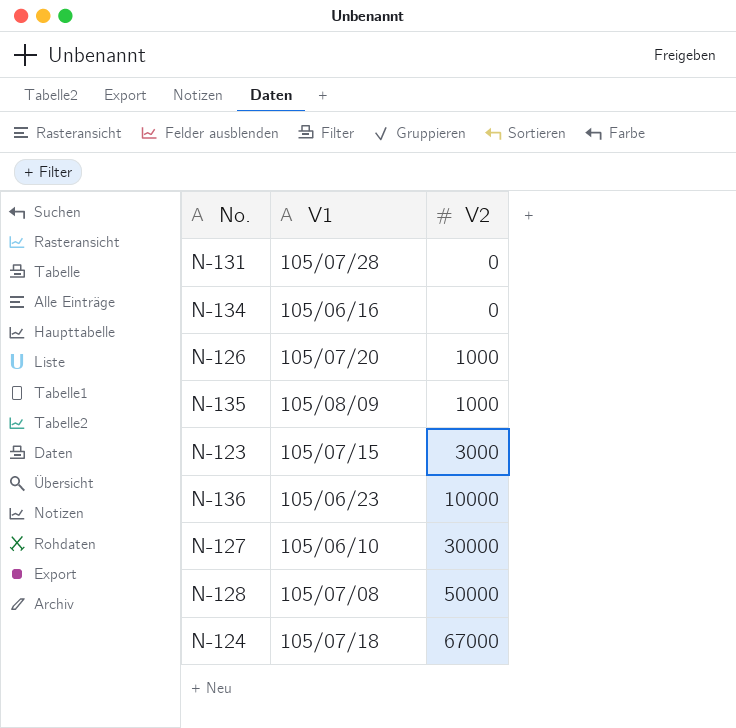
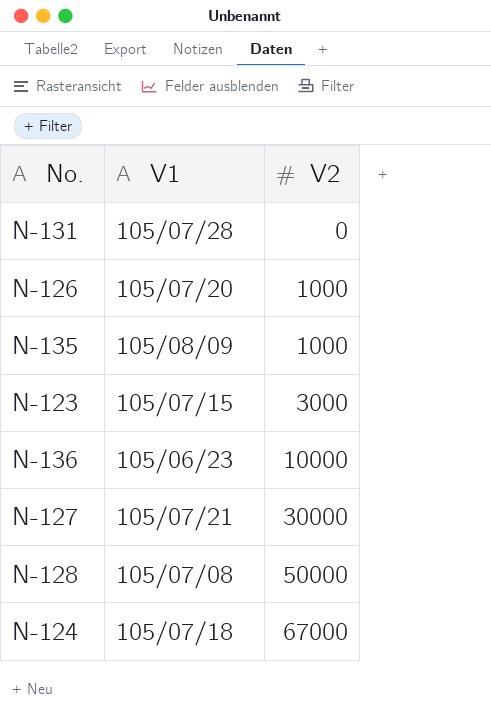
row N-134: 105/06/16 | 0 -> none
N-127 | V1: 105/06/10 -> 105/07/21

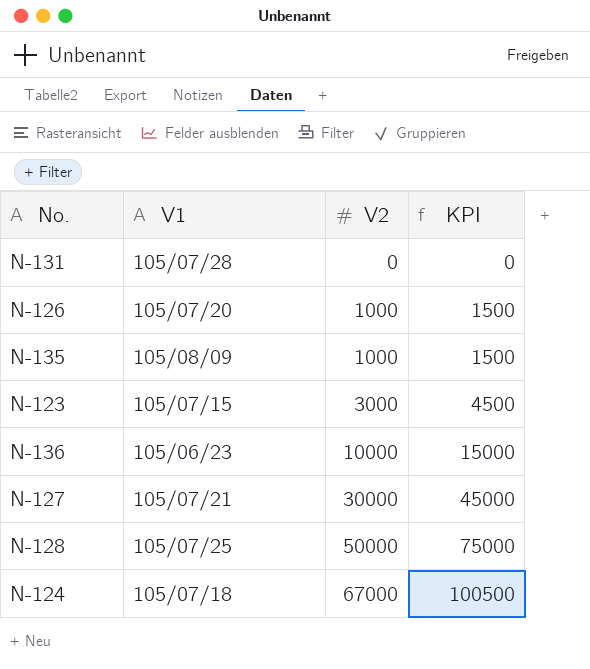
column KPI | formula: none -> [V2] * 1.5
N-128 | V1: 105/07/08 -> 105/07/25

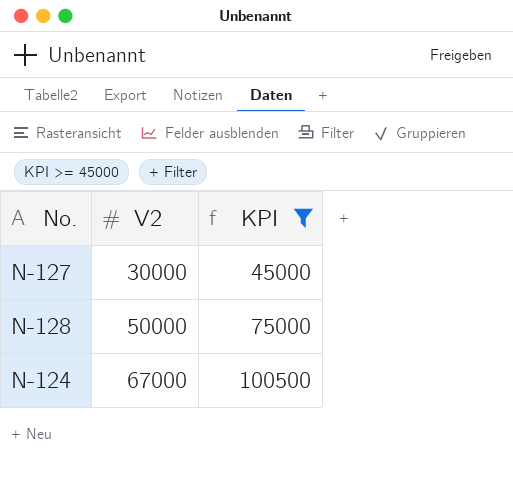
filter: none -> KPI >= 45000
column V1 | position: 2 -> none

